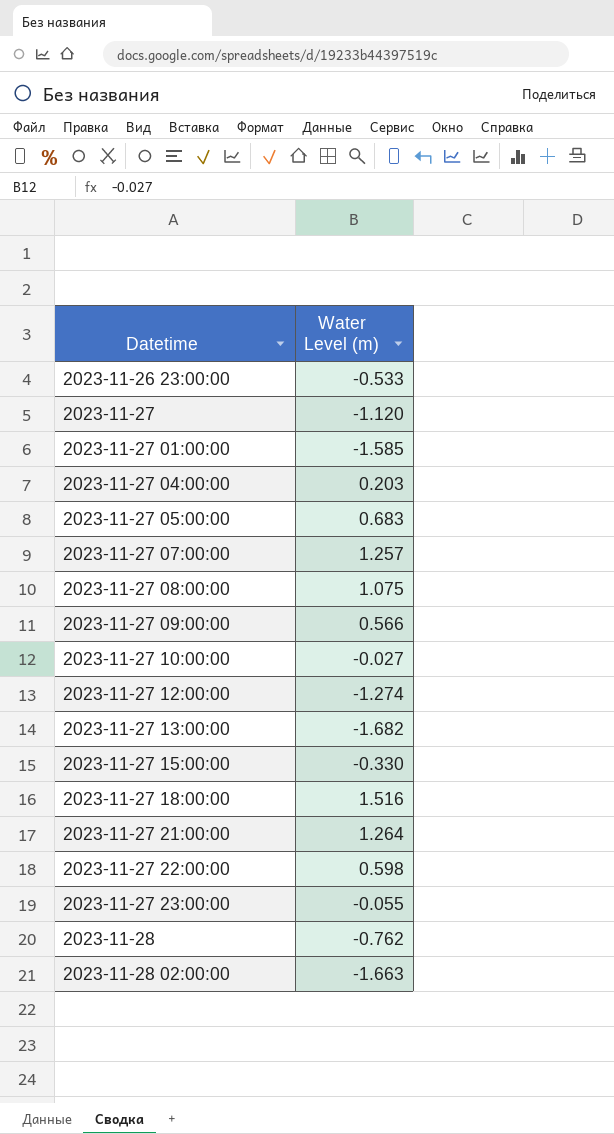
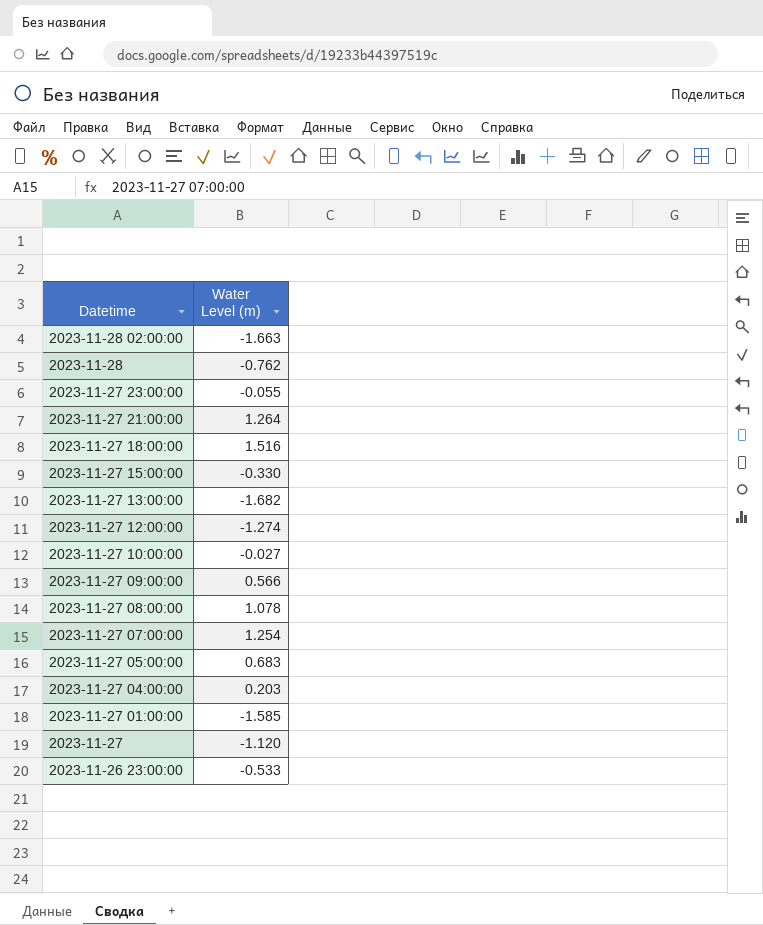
row order: Datetime ascending -> Datetime descending
row 2023-11-27 22:00:00: 0.598 -> none
2023-11-27 08:00:00 | Water Level (m): 1.075 -> 1.078
2023-11-27 07:00:00 | Water Level (m): 1.257 -> 1.254

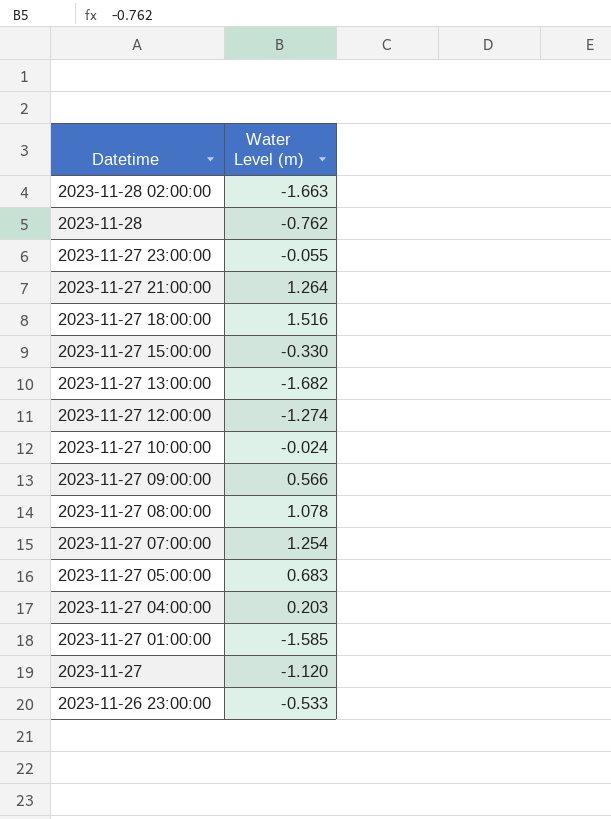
2023-11-27 10:00:00 | Water Level (m): -0.027 -> -0.024

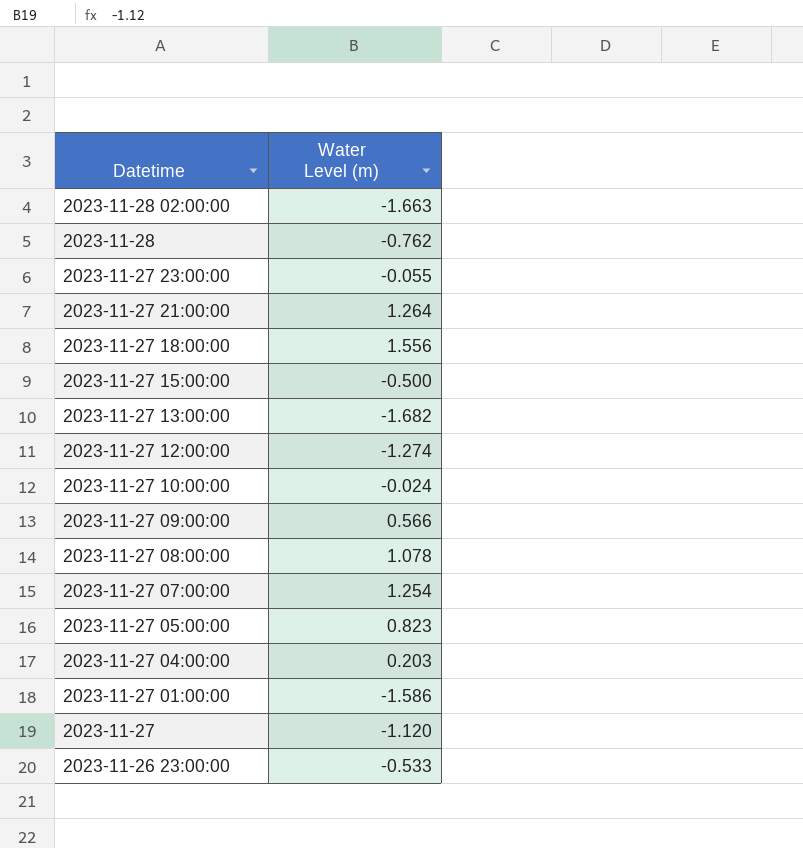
2023-11-27 18:00:00 | Water Level (m): 1.516 -> 1.556
2023-11-27 15:00:00 | Water Level (m): -0.330 -> -0.500
2023-11-27 05:00:00 | Water Level (m): 0.683 -> 0.823
2023-11-27 01:00:00 | Water Level (m): -1.585 -> -1.586

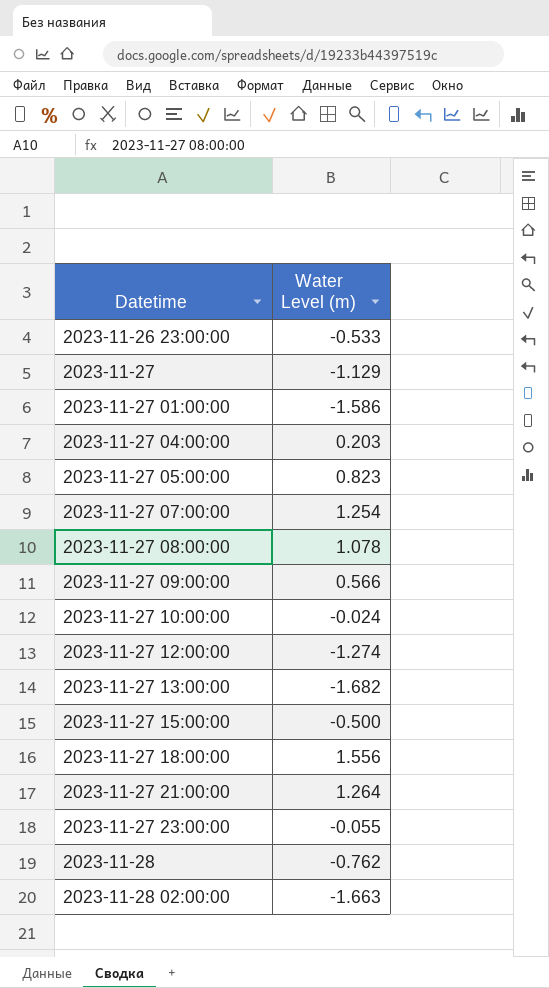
row order: Datetime descending -> Datetime ascending
2023-11-27 | Water Level (m): -1.120 -> -1.129

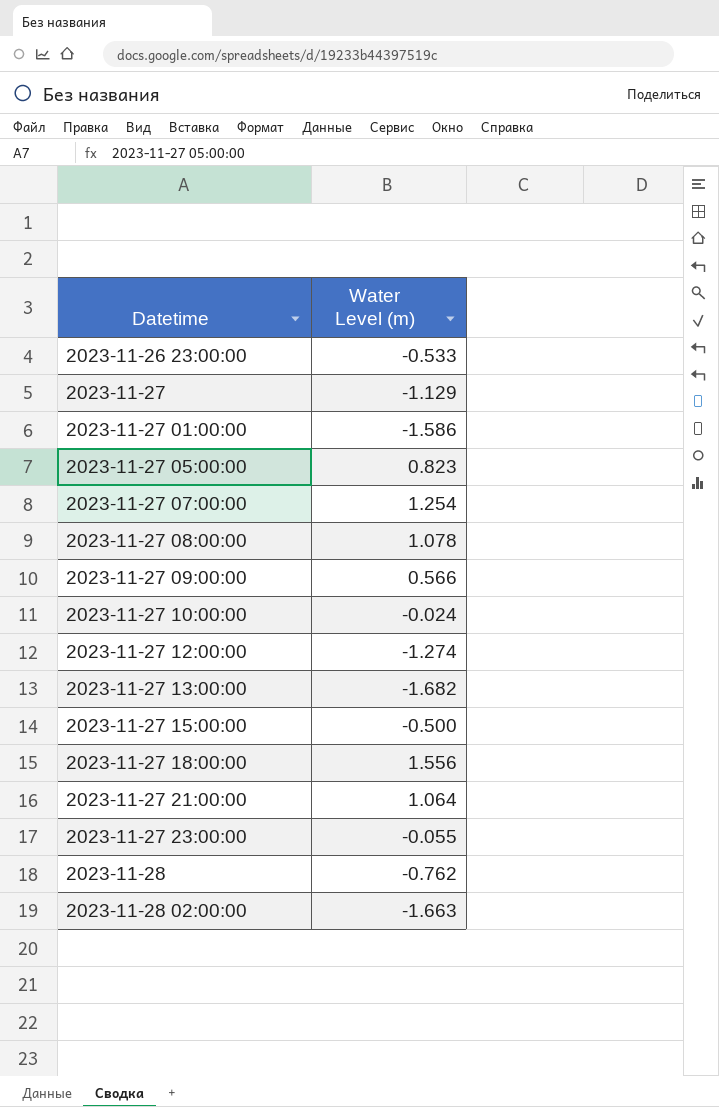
row 2023-11-27 04:00:00: 0.203 -> none
2023-11-27 21:00:00 | Water Level (m): 1.264 -> 1.064

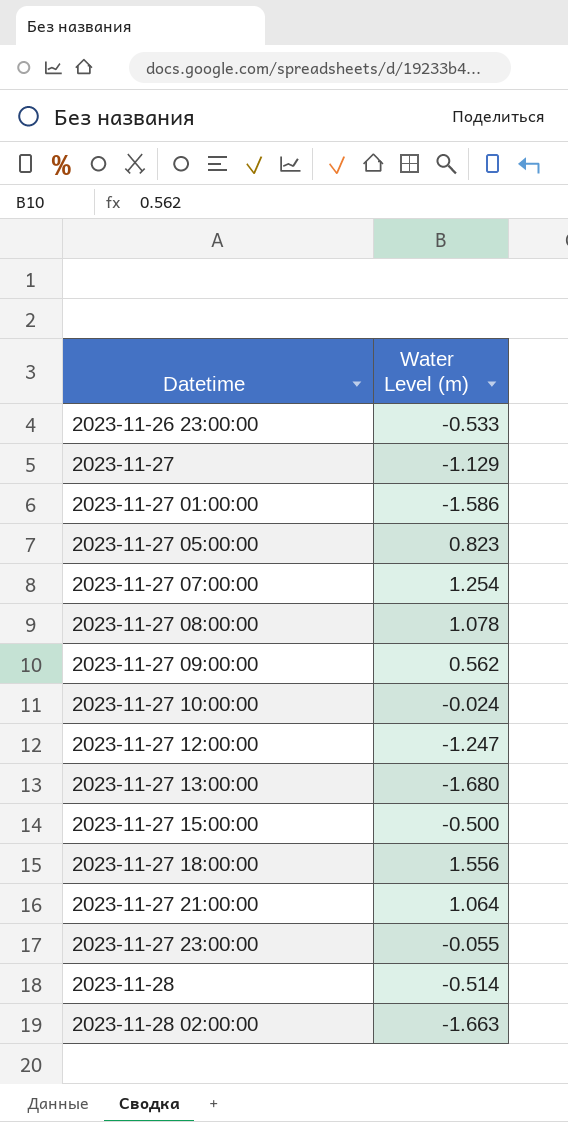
2023-11-27 09:00:00 | Water Level (m): 0.566 -> 0.562
2023-11-27 12:00:00 | Water Level (m): -1.274 -> -1.247
2023-11-27 13:00:00 | Water Level (m): -1.682 -> -1.680
2023-11-28 | Water Level (m): -0.762 -> -0.514

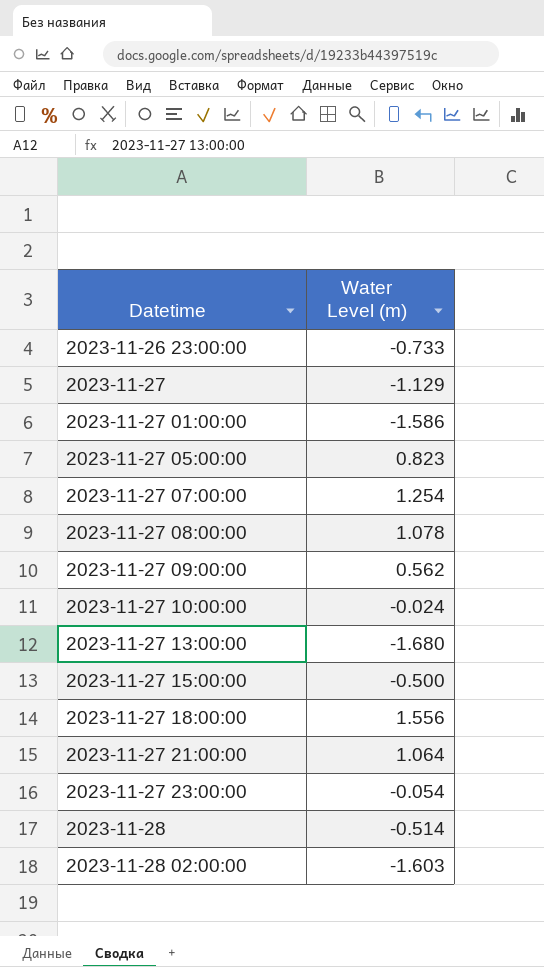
row 2023-11-27 12:00:00: -1.247 -> none
2023-11-26 23:00:00 | Water Level (m): -0.533 -> -0.733
2023-11-27 23:00:00 | Water Level (m): -0.055 -> -0.054
2023-11-28 02:00:00 | Water Level (m): -1.663 -> -1.603

